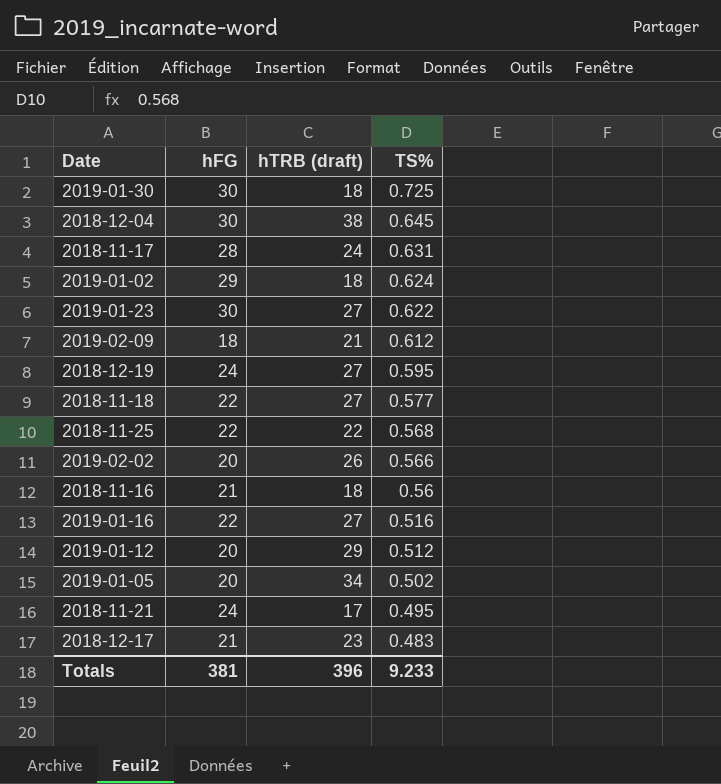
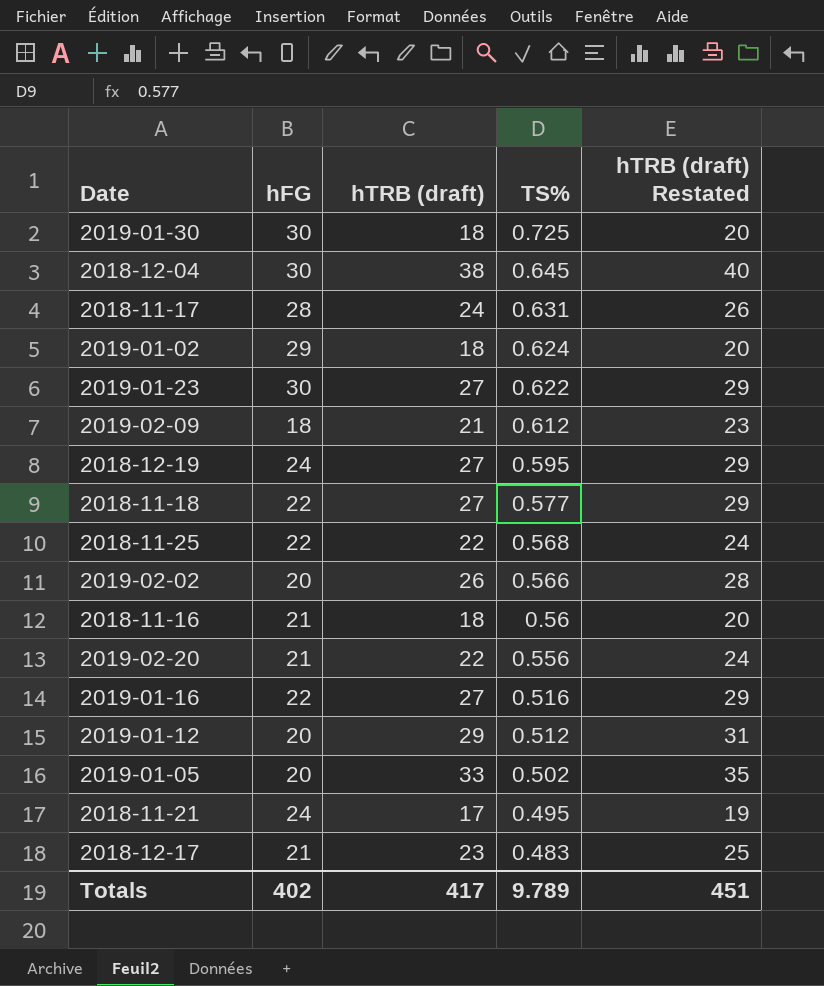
column hTRB (draft) Restated | formula: none -> [hTRB (draft)] + 2
row 2019-02-20: none -> 21 | 22 | 0.556 | 24
2019-01-05 | hTRB (draft): 34 -> 33
Totals | hFG: 381 -> 402
Totals | hTRB (draft): 396 -> 417
Totals | TS%: 9.233 -> 9.789

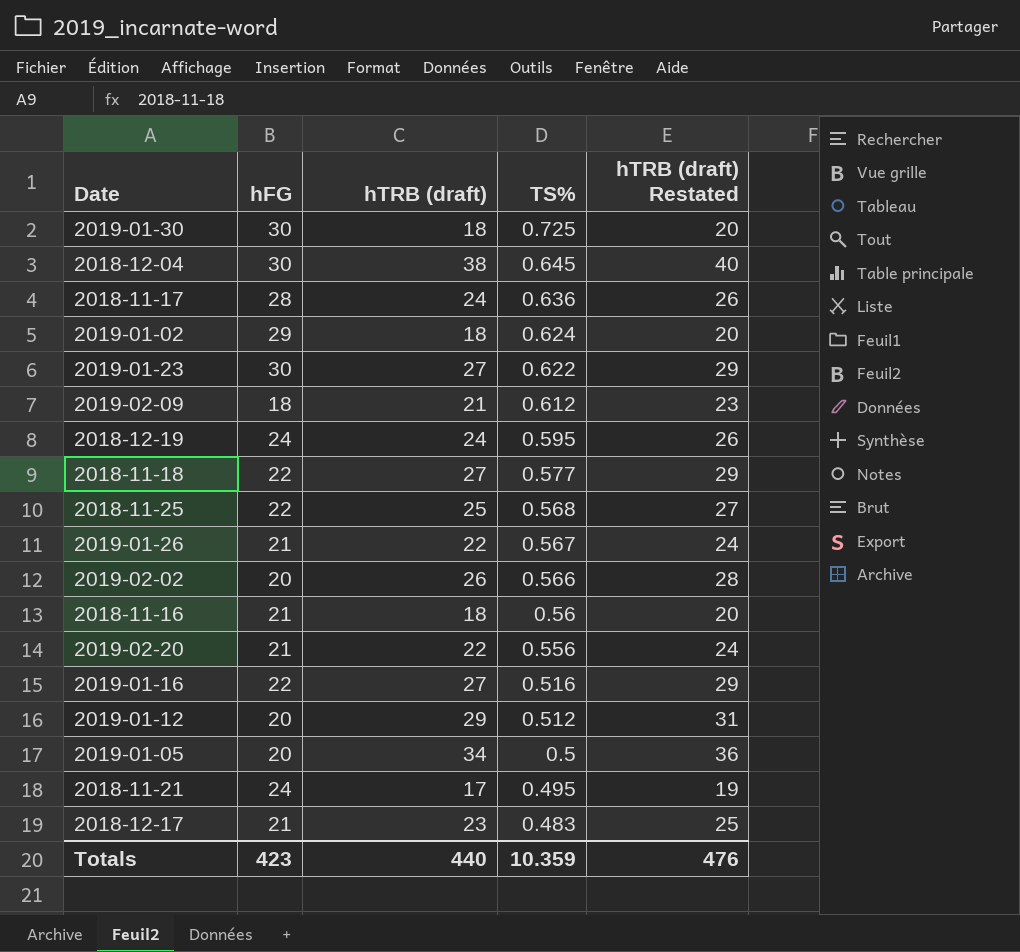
2018-11-17 | TS%: 0.631 -> 0.636
2018-12-19 | hTRB (draft): 27 -> 24
2018-12-19 | hTRB (draft) Restated: 29 -> 26
2018-11-25 | hTRB (draft): 22 -> 25
2018-11-25 | hTRB (draft) Restated: 24 -> 27
row 2019-01-26: none -> 21 | 22 | 0.567 | 24
2019-01-05 | hTRB (draft): 33 -> 34
2019-01-05 | TS%: 0.502 -> 0.5
2019-01-05 | hTRB (draft) Restated: 35 -> 36
Totals | hFG: 402 -> 423
Totals | hTRB (draft): 417 -> 440
Totals | TS%: 9.789 -> 10.359
Totals | hTRB (draft) Restated: 451 -> 476

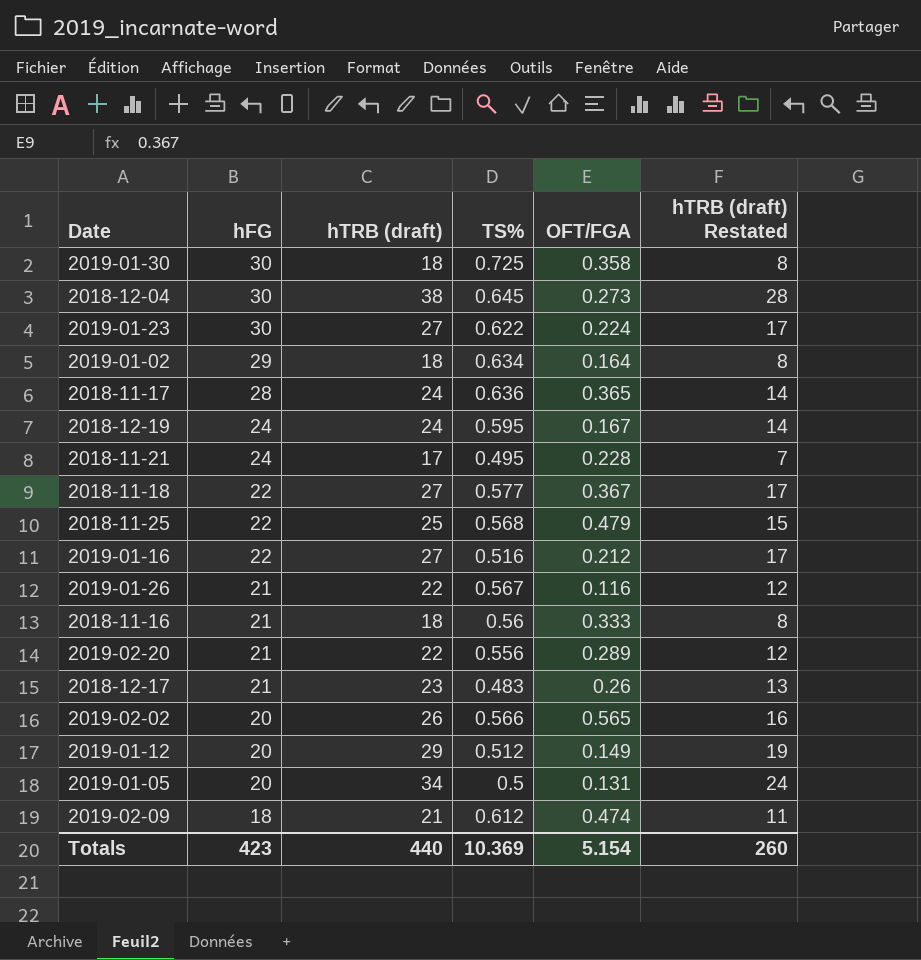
row order: TS% descending -> hFG descending
column OFT/FGA | position: none -> 5
column hTRB (draft) Restated | formula: [hTRB (draft)] + 2 -> [hTRB (draft)] - 10
2019-01-02 | TS%: 0.624 -> 0.634
Totals | TS%: 10.359 -> 10.369
Totals | hTRB (draft) Restated: 476 -> 260

